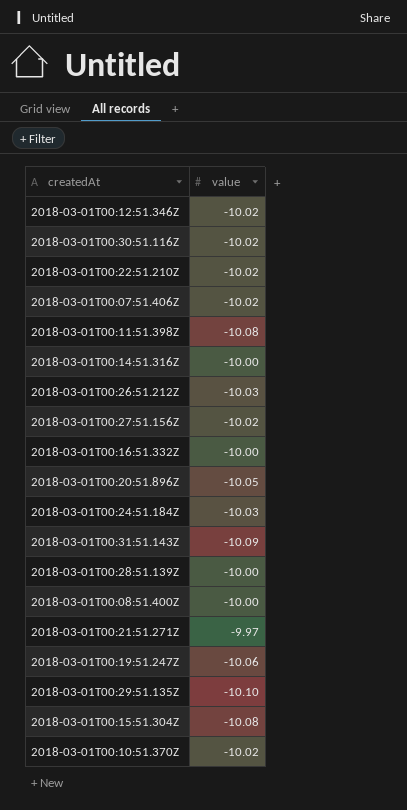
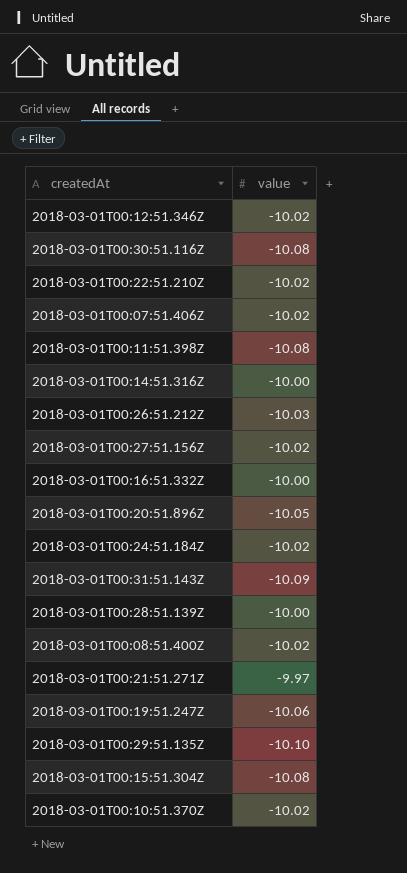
2018-03-01T00:30:51.116Z | value: -10.02 -> -10.08
2018-03-01T00:24:51.184Z | value: -10.03 -> -10.02
2018-03-01T00:08:51.400Z | value: -10.00 -> -10.02

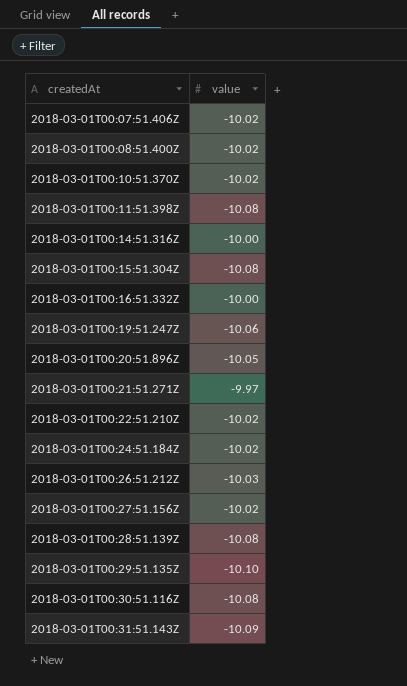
row order: none -> createdAt ascending
row 2018-03-01T00:12:51.346Z: -10.02 -> none
2018-03-01T00:28:51.139Z | value: -10.00 -> -10.08

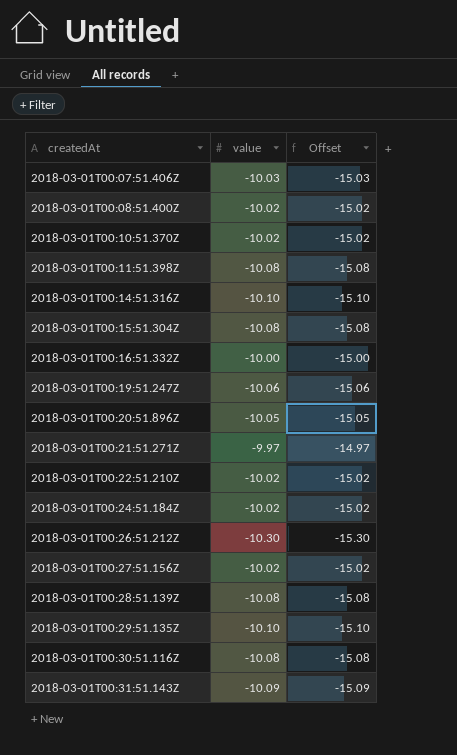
column Offset | formula: none -> [value] - 5
2018-03-01T00:07:51.406Z | value: -10.02 -> -10.03
2018-03-01T00:14:51.316Z | value: -10.00 -> -10.10
2018-03-01T00:26:51.212Z | value: -10.03 -> -10.30

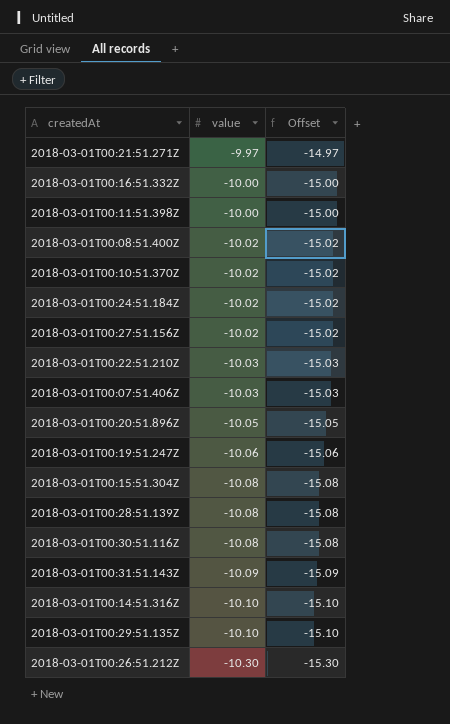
row order: createdAt ascending -> value descending
2018-03-01T00:11:51.398Z | value: -10.08 -> -10.00
2018-03-01T00:11:51.398Z | Offset: -15.08 -> -15.00
2018-03-01T00:22:51.210Z | value: -10.02 -> -10.03
2018-03-01T00:22:51.210Z | Offset: -15.02 -> -15.03

